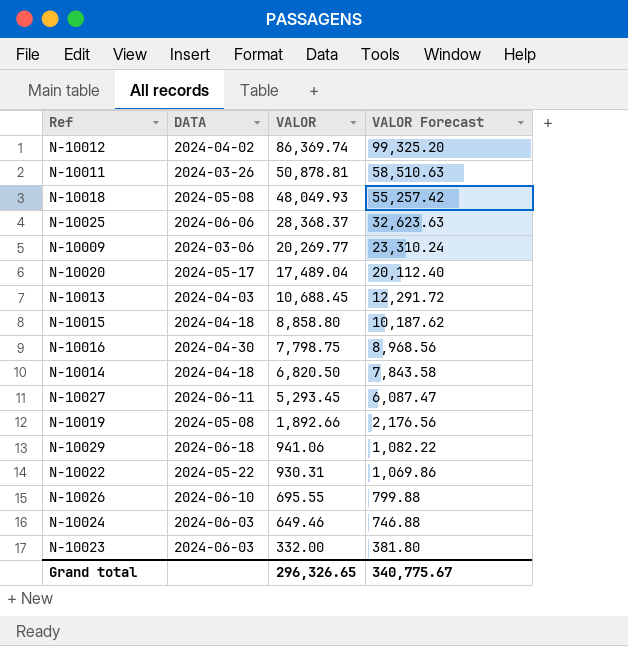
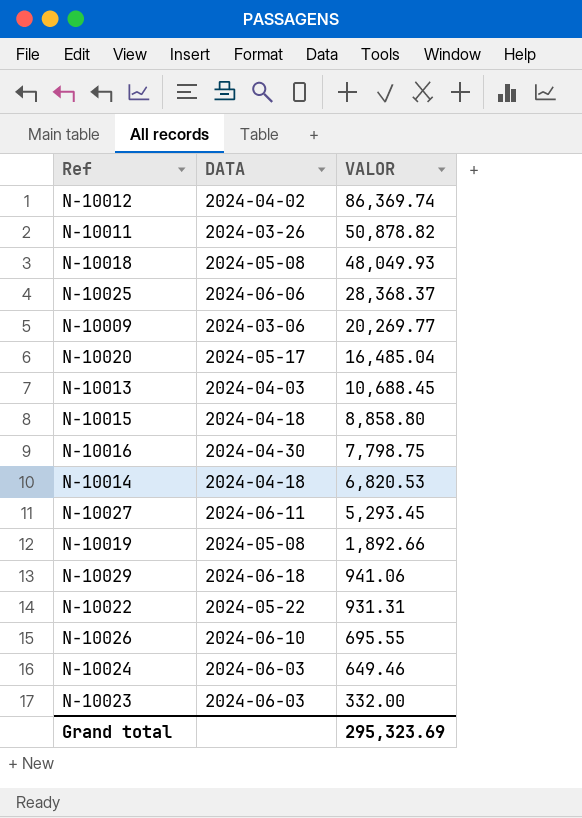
column VALOR Forecast | formula: [VALOR] * 1.15 -> none
N-10011 | VALOR: 50,878.81 -> 50,878.82
N-10020 | VALOR: 17,489.04 -> 16,485.04
N-10014 | VALOR: 6,820.50 -> 6,820.53
N-10022 | VALOR: 930.31 -> 931.31
Grand total | VALOR: 296,326.65 -> 295,323.69

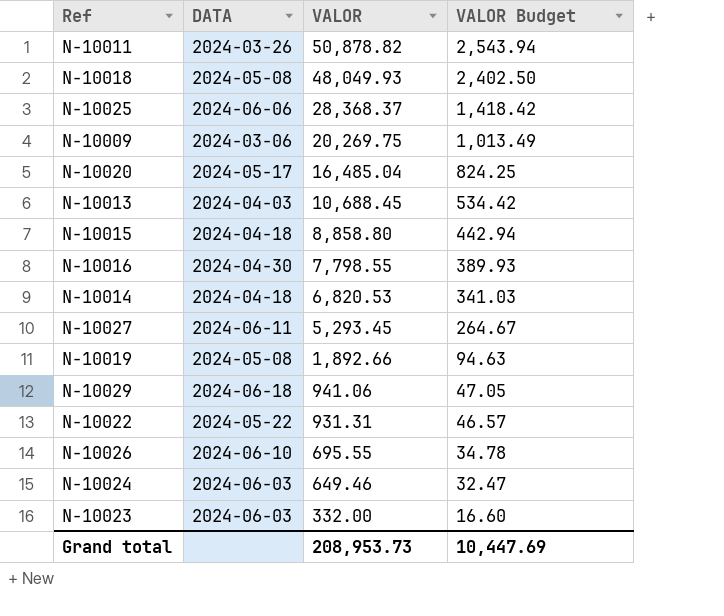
column VALOR Budget | formula: none -> [VALOR] * 0.05
row N-10012: 2024-04-02 | 86,369.74 -> none
N-10009 | VALOR: 20,269.77 -> 20,269.75
N-10016 | VALOR: 7,798.75 -> 7,798.55
Grand total | VALOR: 295,323.69 -> 208,953.73

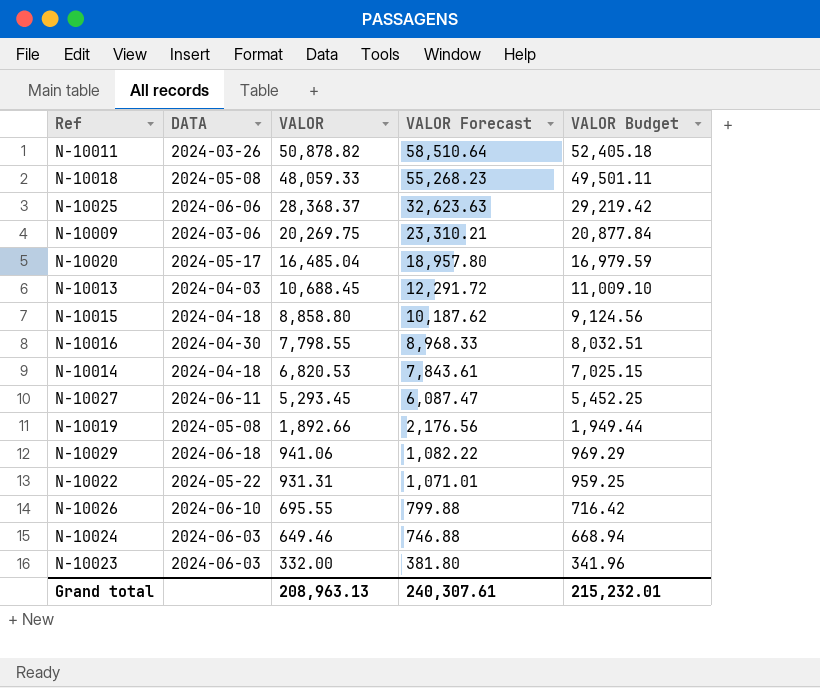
column VALOR Forecast | formula: none -> [VALOR] * 1.15
column VALOR Budget | formula: [VALOR] * 0.05 -> [VALOR] * 1.03
N-10018 | VALOR: 48,049.93 -> 48,059.33
Grand total | VALOR: 208,953.73 -> 208,963.13
Grand total | VALOR Budget: 10,447.69 -> 215,232.01

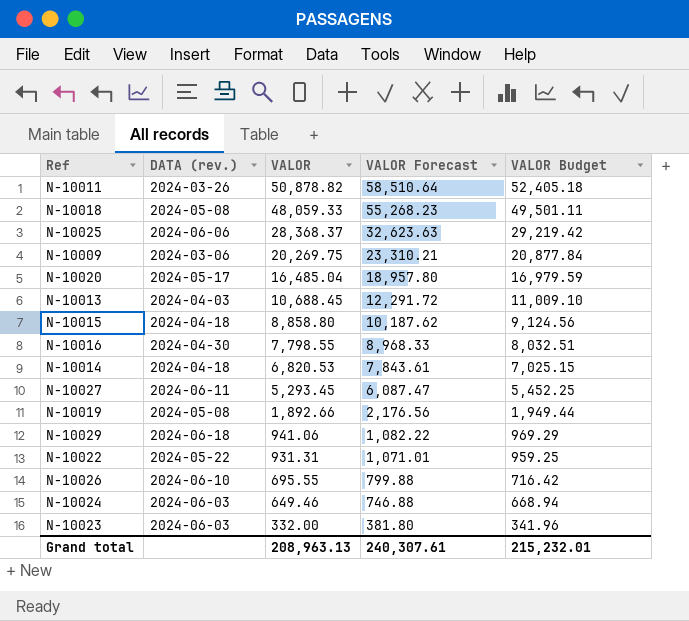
column name: DATA -> DATA (rev.)

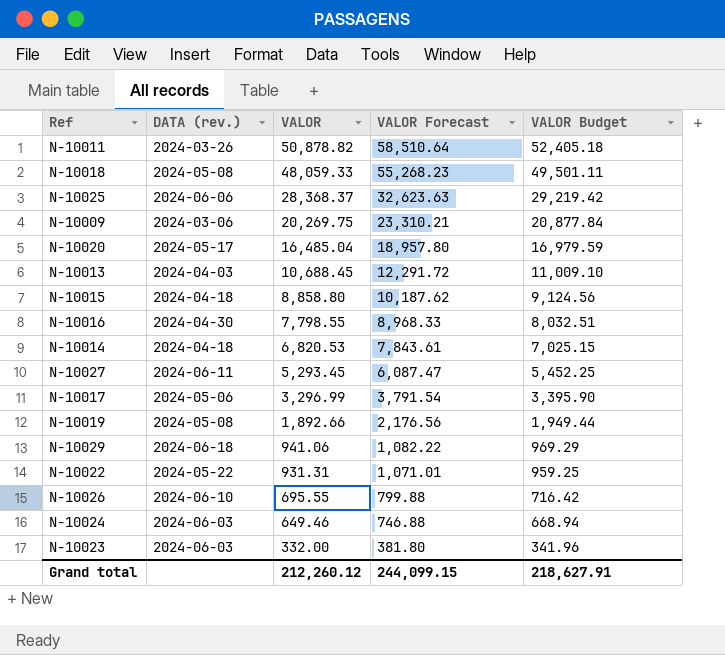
row N-10017: none -> 2024-05-06 | 3,296.99 | 3,791.54 | 3,395.90
Grand total | VALOR: 208,963.13 -> 212,260.12
Grand total | VALOR Forecast: 240,307.61 -> 244,099.15
Grand total | VALOR Budget: 215,232.01 -> 218,627.91

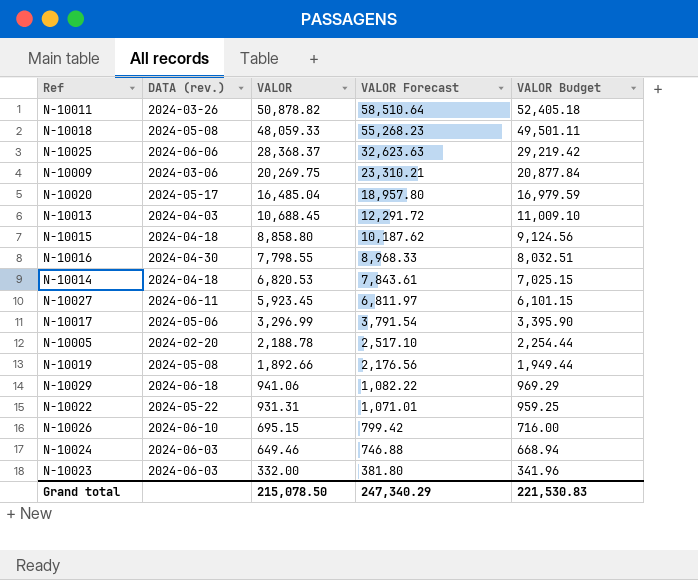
N-10027 | VALOR: 5,293.45 -> 5,923.45
N-10027 | VALOR Forecast: 6,087.47 -> 6,811.97
N-10027 | VALOR Budget: 5,452.25 -> 6,101.15
row N-10005: none -> 2024-02-20 | 2,188.78 | 2,517.10 | 2,254.44
N-10026 | VALOR: 695.55 -> 695.15
N-10026 | VALOR Forecast: 799.88 -> 799.42
N-10026 | VALOR Budget: 716.42 -> 716.00
Grand total | VALOR: 212,260.12 -> 215,078.50
Grand total | VALOR Forecast: 244,099.15 -> 247,340.29
Grand total | VALOR Budget: 218,627.91 -> 221,530.83

